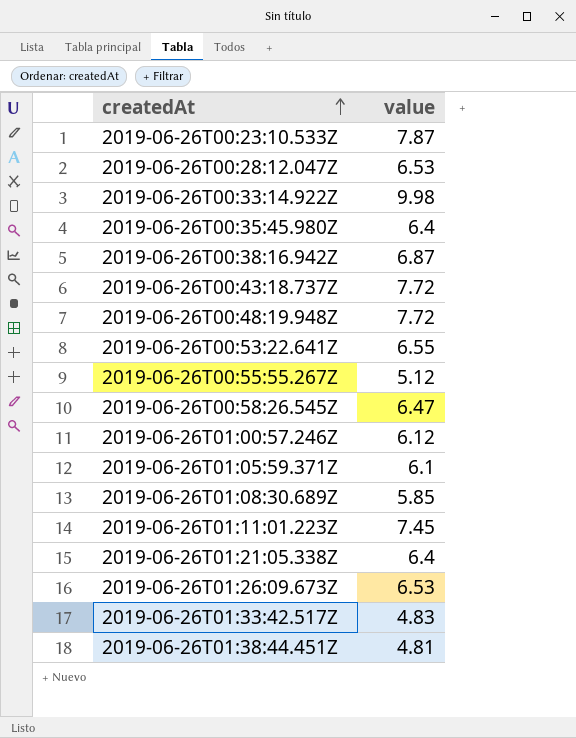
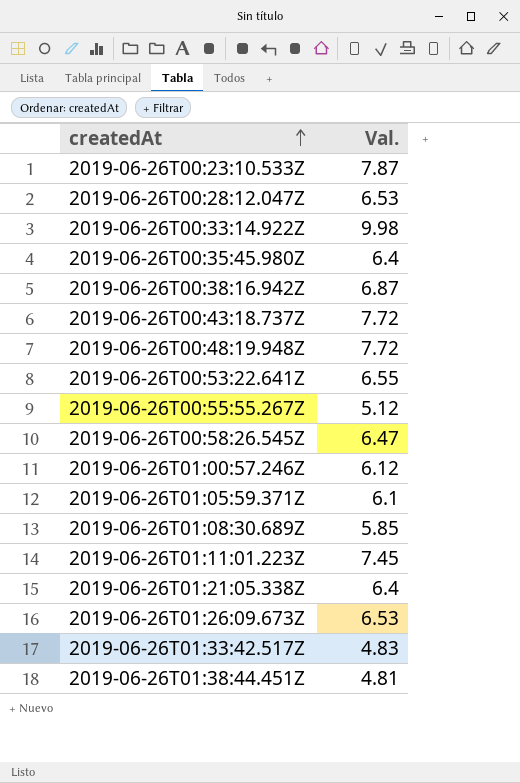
column name: value -> Val.

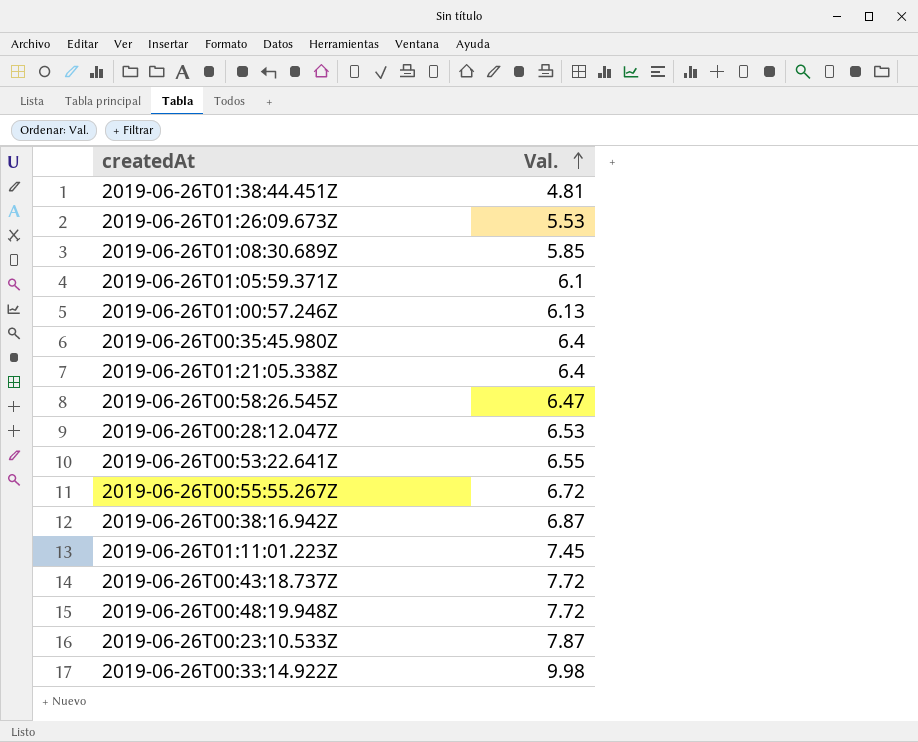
row order: createdAt ascending -> Val. ascending
row 2019-06-26T01:33:42.517Z: 4.83 -> none
2019-06-26T01:26:09.673Z | Val.: 6.53 -> 5.53
2019-06-26T01:00:57.246Z | Val.: 6.12 -> 6.13
2019-06-26T00:55:55.267Z | Val.: 5.12 -> 6.72

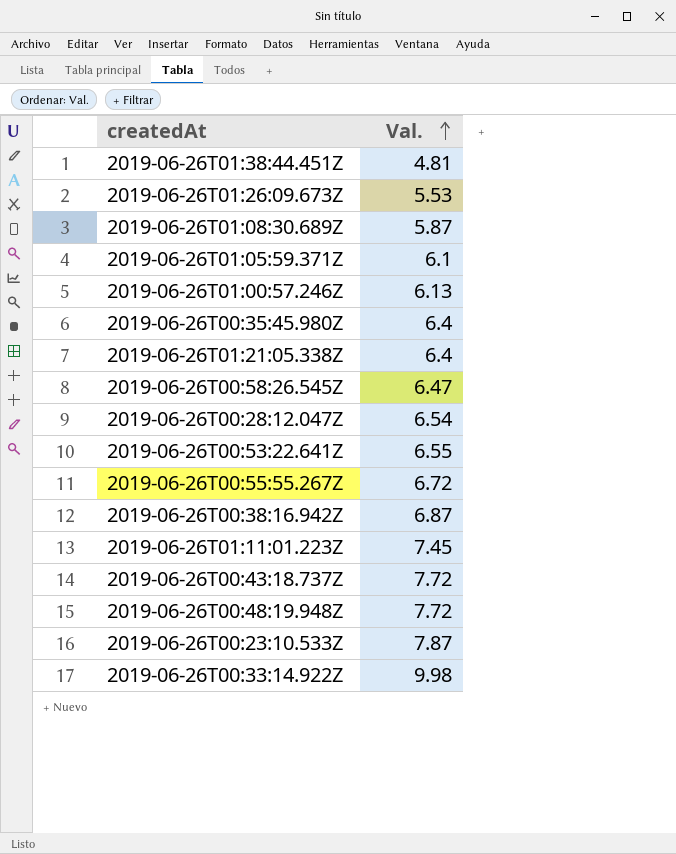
2019-06-26T01:08:30.689Z | Val.: 5.85 -> 5.87
2019-06-26T00:28:12.047Z | Val.: 6.53 -> 6.54

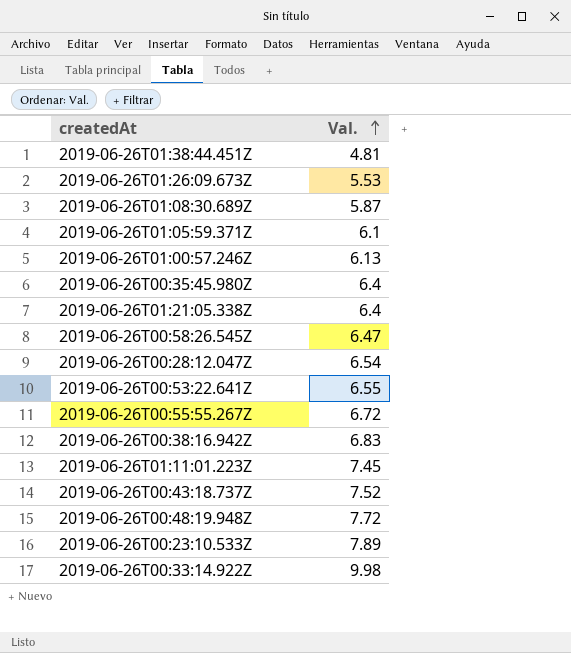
2019-06-26T00:38:16.942Z | Val.: 6.87 -> 6.83
2019-06-26T00:43:18.737Z | Val.: 7.72 -> 7.52
2019-06-26T00:23:10.533Z | Val.: 7.87 -> 7.89

